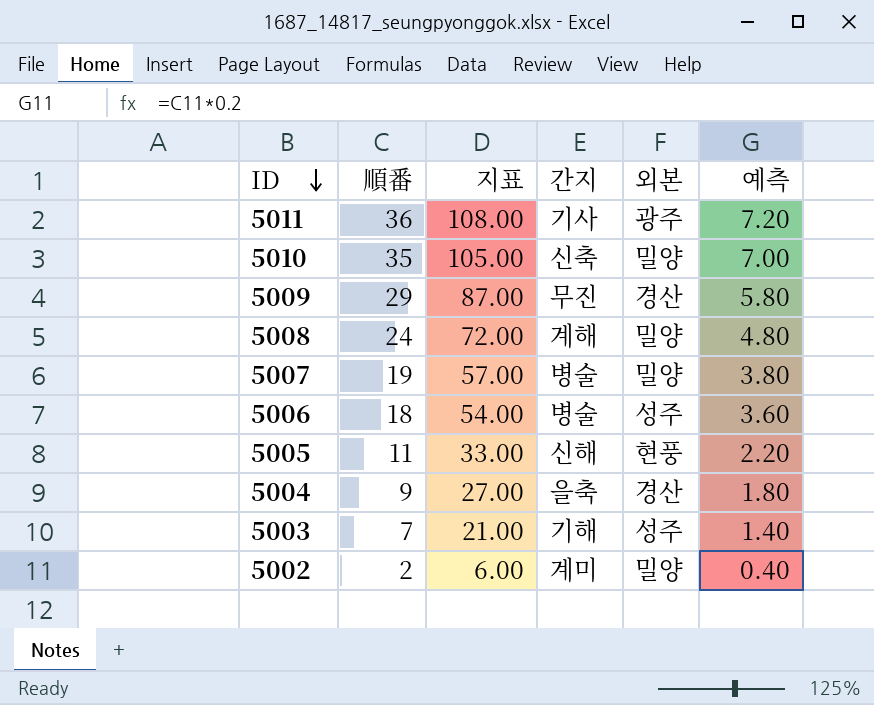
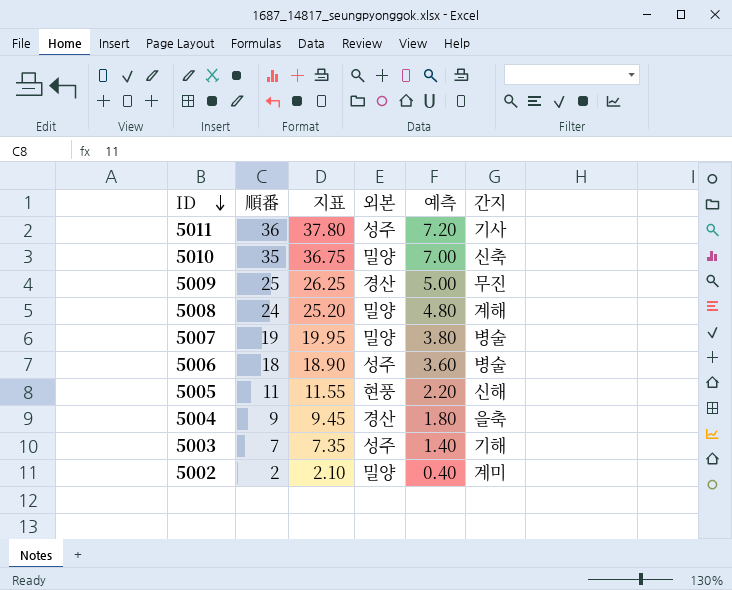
column 지표 | formula: [順番] * 3 -> [順番] * 1.05
column 간지 | position: 4 -> 6
5011 | 외본: 광주 -> 성주
5009 | 順番: 29 -> 25
5009 | 예측: 5.80 -> 5.00

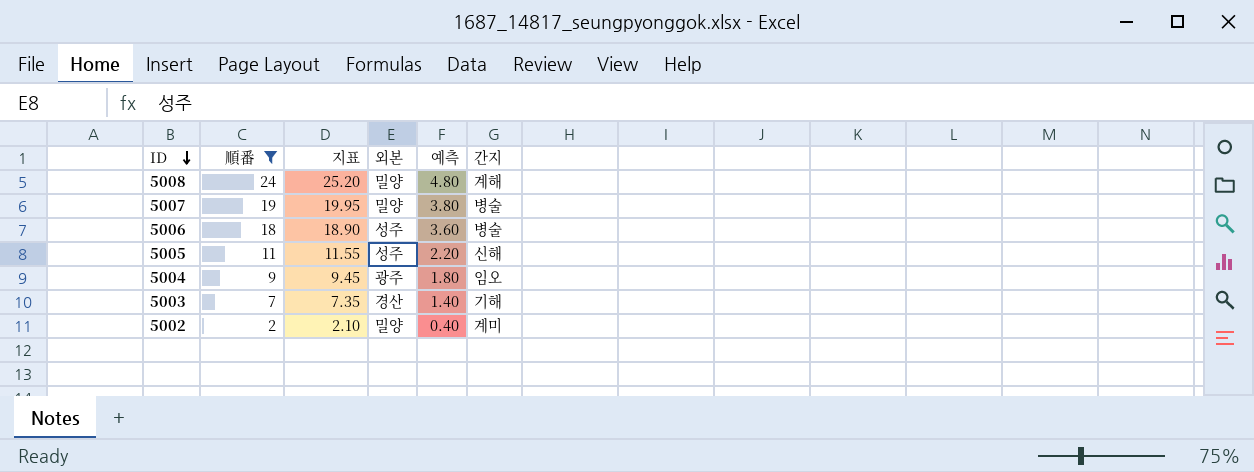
filter: none -> 順番 <= 24
5005 | 외본: 현풍 -> 성주
5004 | 외본: 경산 -> 광주
5004 | 간지: 을축 -> 임오
5003 | 외본: 성주 -> 경산

